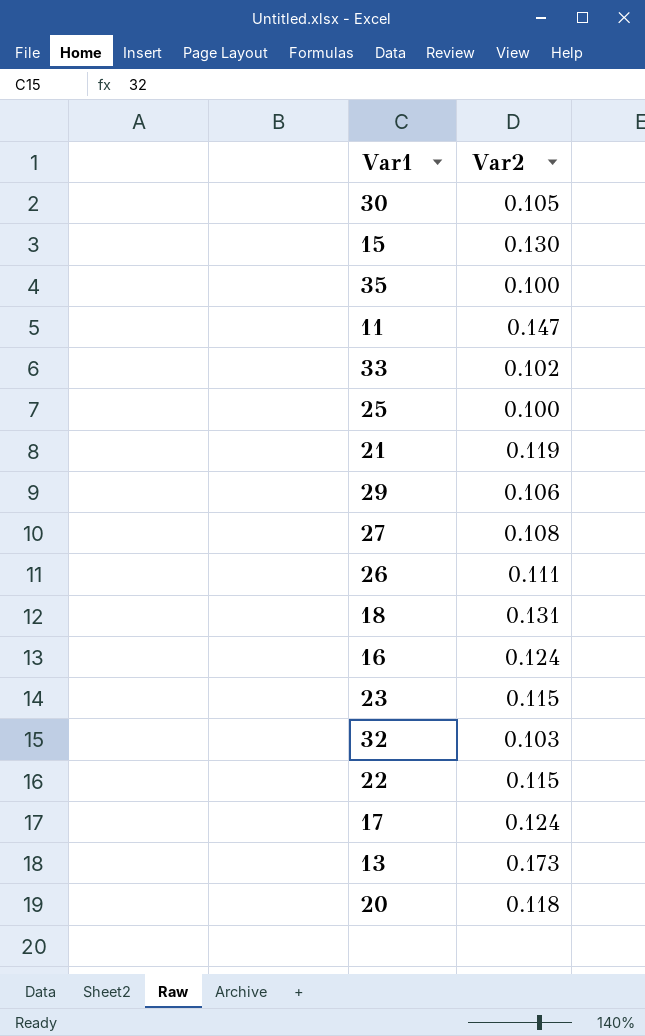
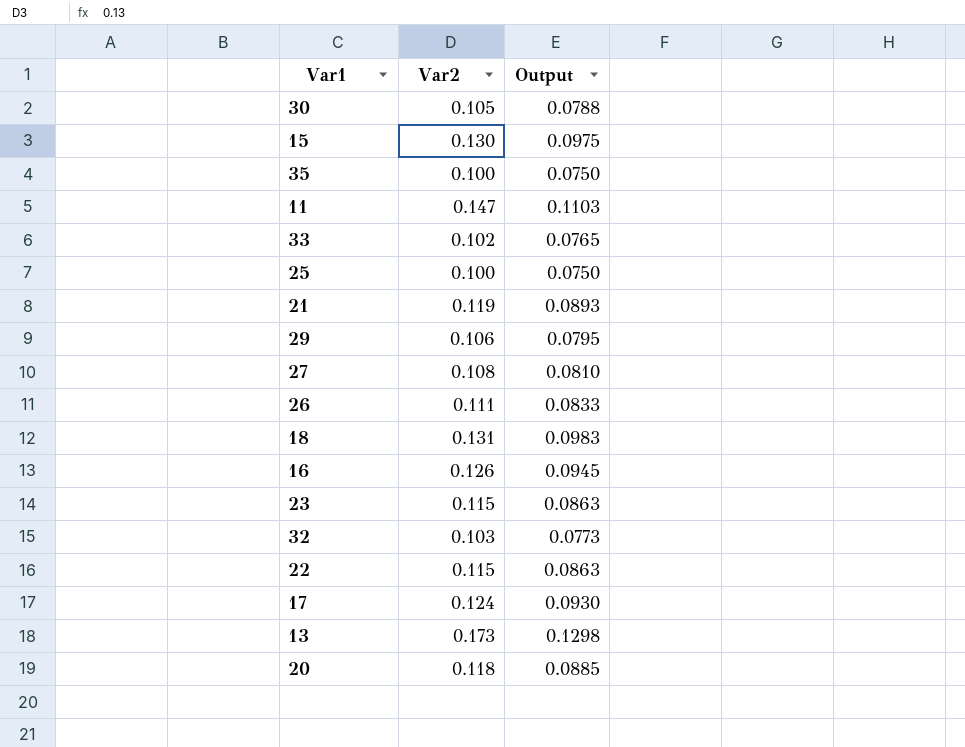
column Output | formula: none -> [Var2] * 0.75
16 | Var2: 0.124 -> 0.126

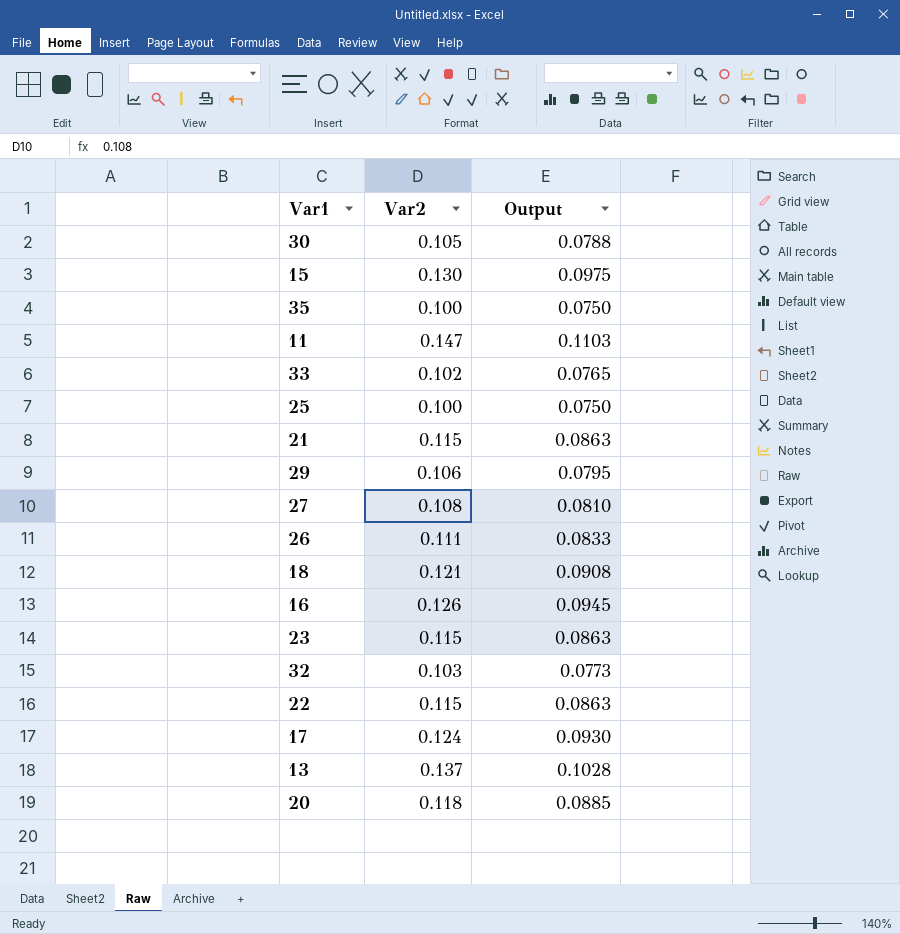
21 | Var2: 0.119 -> 0.115
21 | Output: 0.0893 -> 0.0863
18 | Var2: 0.131 -> 0.121
18 | Output: 0.0983 -> 0.0908
13 | Var2: 0.173 -> 0.137
13 | Output: 0.1298 -> 0.1028

